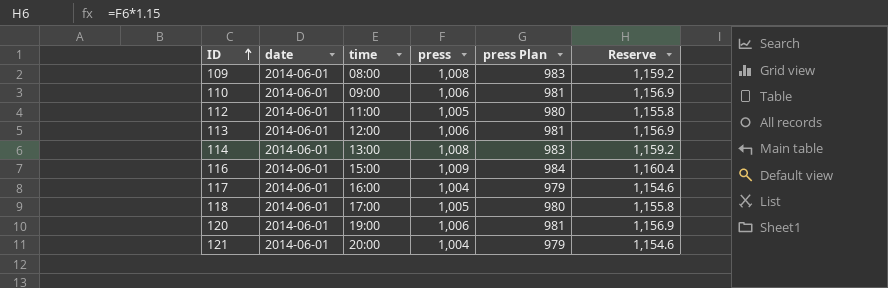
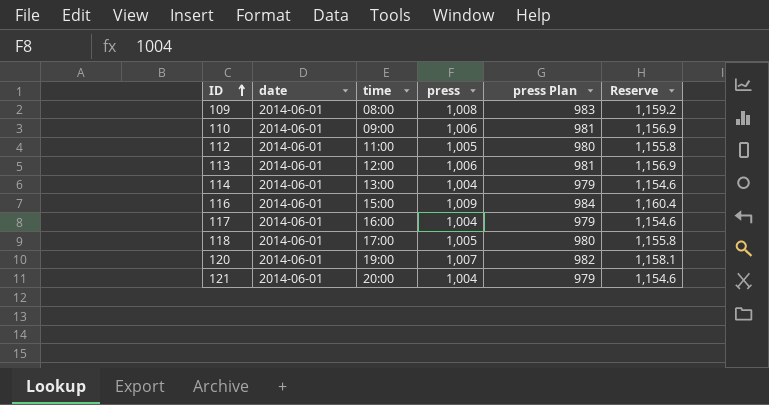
114 | press: 1,008 -> 1,004
114 | press Plan: 983 -> 979
114 | Reserve: 1,159.2 -> 1,154.6
120 | press: 1,006 -> 1,007
120 | press Plan: 981 -> 982
120 | Reserve: 1,156.9 -> 1,158.1

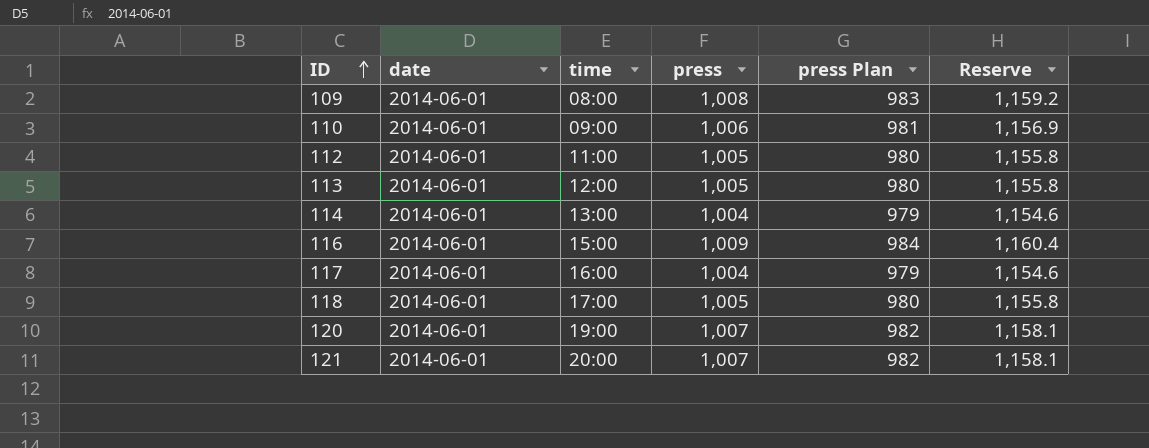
113 | press: 1,006 -> 1,005
113 | press Plan: 981 -> 980
113 | Reserve: 1,156.9 -> 1,155.8
121 | press: 1,004 -> 1,007
121 | press Plan: 979 -> 982
121 | Reserve: 1,154.6 -> 1,158.1

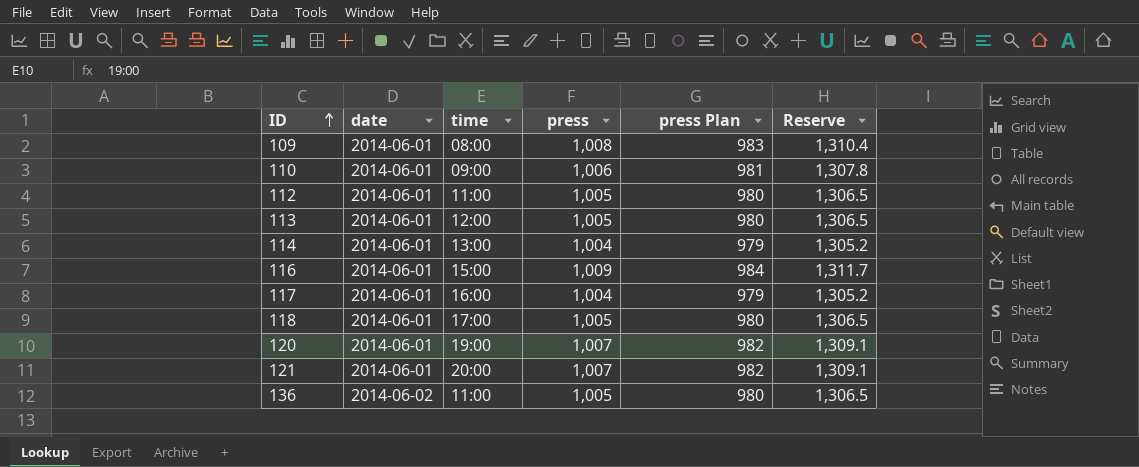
column Reserve | formula: [press] * 1.15 -> [press] * 1.3
row 136: none -> 2014-06-02 | 11:00 | 1,005 | 980 | 1,306.5

